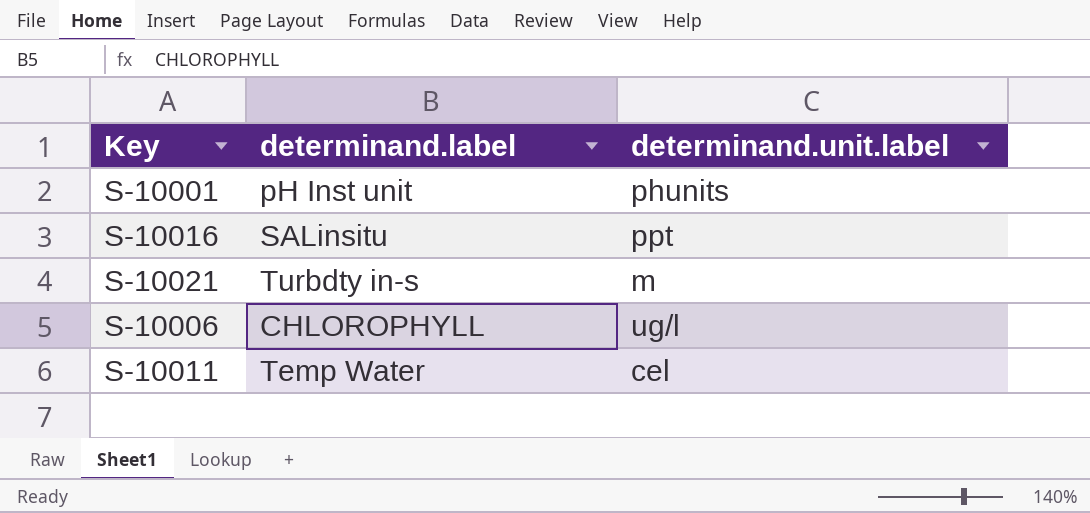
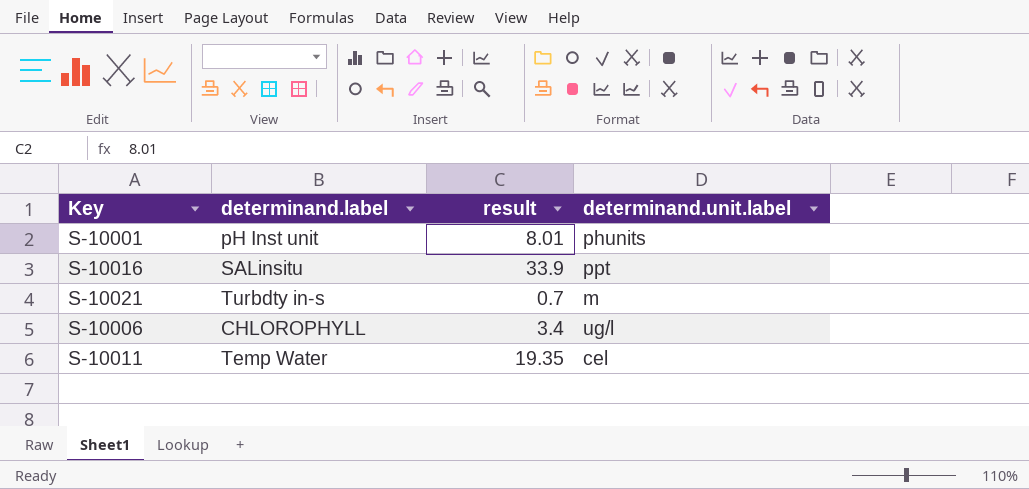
column result | position: none -> 3

